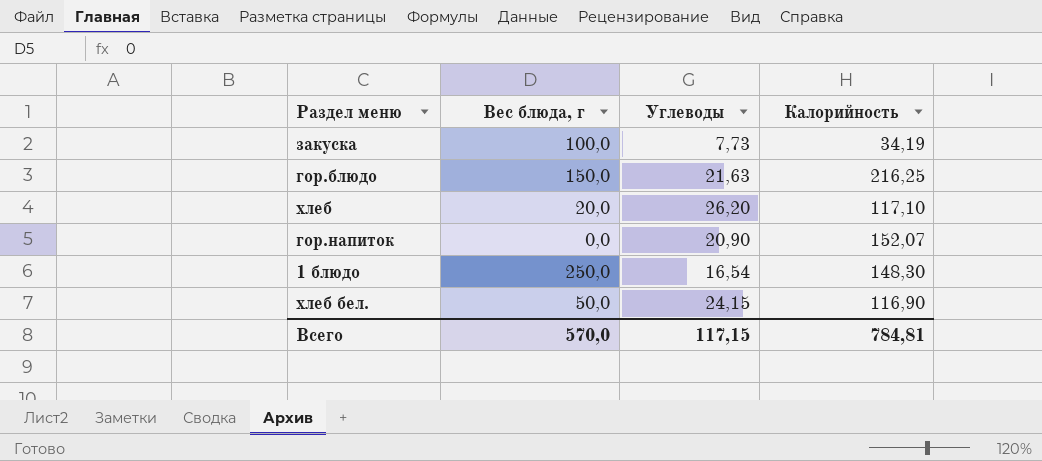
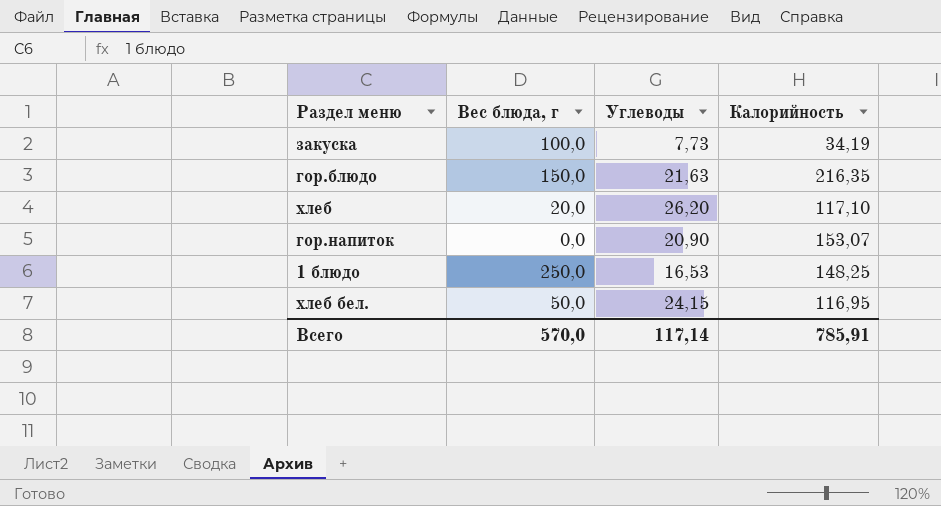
гор.блюдо | Калорийность: 216,25 -> 216,35
гор.напиток | Калорийность: 152,07 -> 153,07
1 блюдо | Углеводы: 16,54 -> 16,53
1 блюдо | Калорийность: 148,30 -> 148,25
хлеб бел. | Калорийность: 116,90 -> 116,95
Всего | Углеводы: 117,15 -> 117,14
Всего | Калорийность: 784,81 -> 785,91

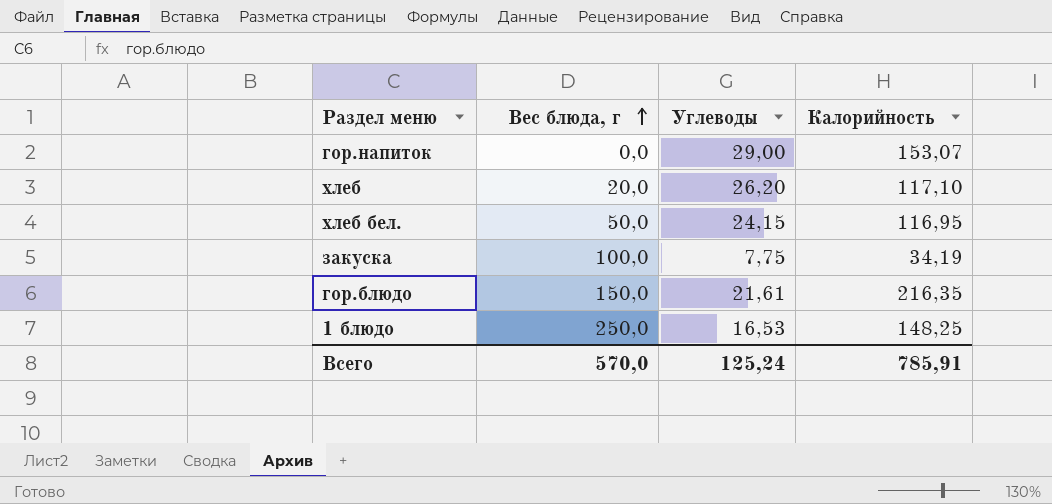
row order: none -> Вес блюда, г ascending
гор.напиток | Углеводы: 20,90 -> 29,00
закуска | Углеводы: 7,73 -> 7,75
гор.блюдо | Углеводы: 21,63 -> 21,61
Всего | Углеводы: 117,14 -> 125,24

